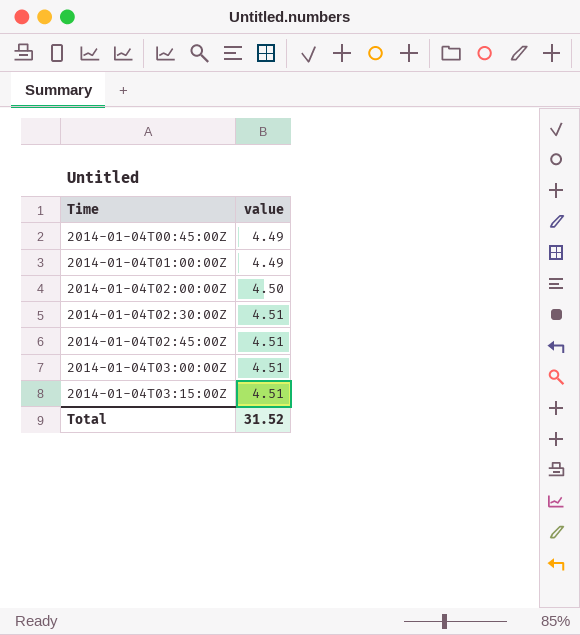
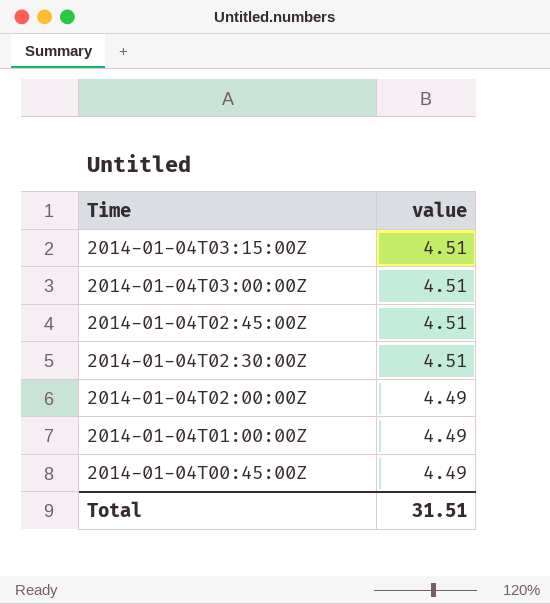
row order: Time ascending -> Time descending
2014-01-04T02:00:00Z | value: 4.50 -> 4.49
Total | value: 31.52 -> 31.51

